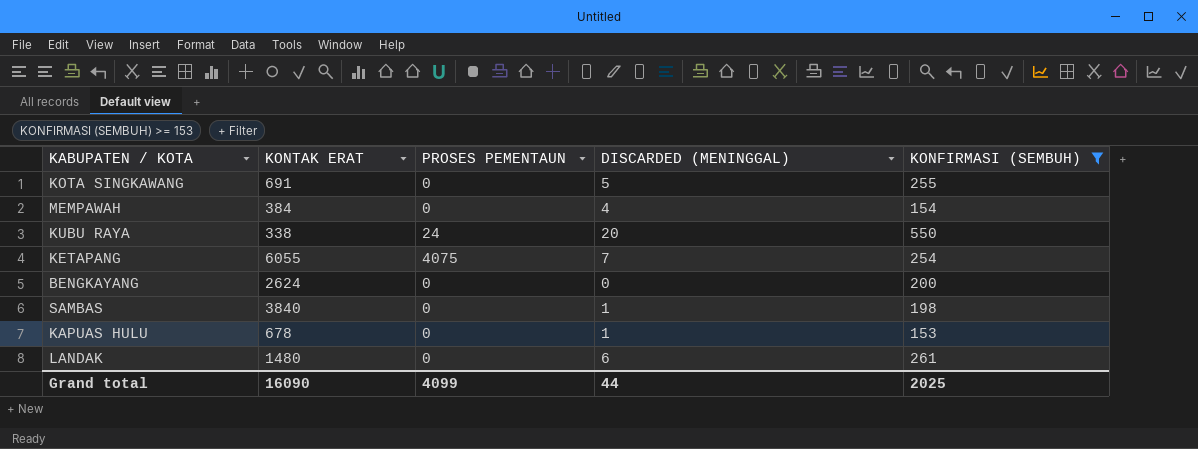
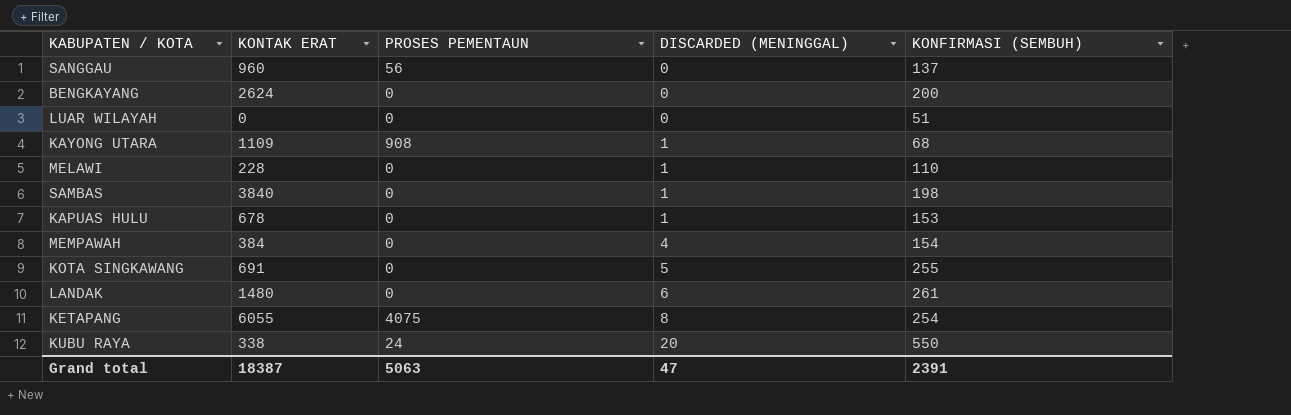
filter: KONFIRMASI (SEMBUH) >= 153 -> none
row order: none -> DISCARDED (MENINGGAL) ascending
KETAPANG | DISCARDED (MENINGGAL): 7 -> 8
Grand total | KONTAK ERAT: 16090 -> 18387
Grand total | PROSES PEMENTAUN: 4099 -> 5063
Grand total | DISCARDED (MENINGGAL): 44 -> 47
Grand total | KONFIRMASI (SEMBUH): 2025 -> 2391

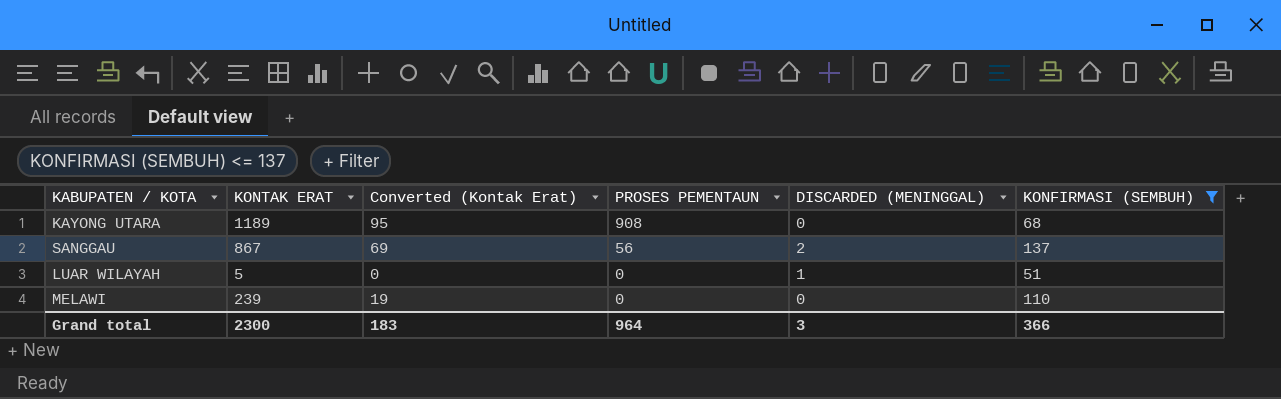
filter: none -> KONFIRMASI (SEMBUH) <= 137
row order: DISCARDED (MENINGGAL) ascending -> PROSES PEMENTAUN descending
column Converted (Kontak Erat) | formula: none -> [KONTAK ERAT] * 0.08
KAYONG UTARA | KONTAK ERAT: 1109 -> 1189
KAYONG UTARA | DISCARDED (MENINGGAL): 1 -> 0
SANGGAU | KONTAK ERAT: 960 -> 867
SANGGAU | DISCARDED (MENINGGAL): 0 -> 2
LUAR WILAYAH | KONTAK ERAT: 0 -> 5
LUAR WILAYAH | DISCARDED (MENINGGAL): 0 -> 1
MELAWI | KONTAK ERAT: 228 -> 239
MELAWI | DISCARDED (MENINGGAL): 1 -> 0
Grand total | KONTAK ERAT: 18387 -> 2300
Grand total | PROSES PEMENTAUN: 5063 -> 964
Grand total | DISCARDED (MENINGGAL): 47 -> 3
Grand total | KONFIRMASI (SEMBUH): 2391 -> 366

